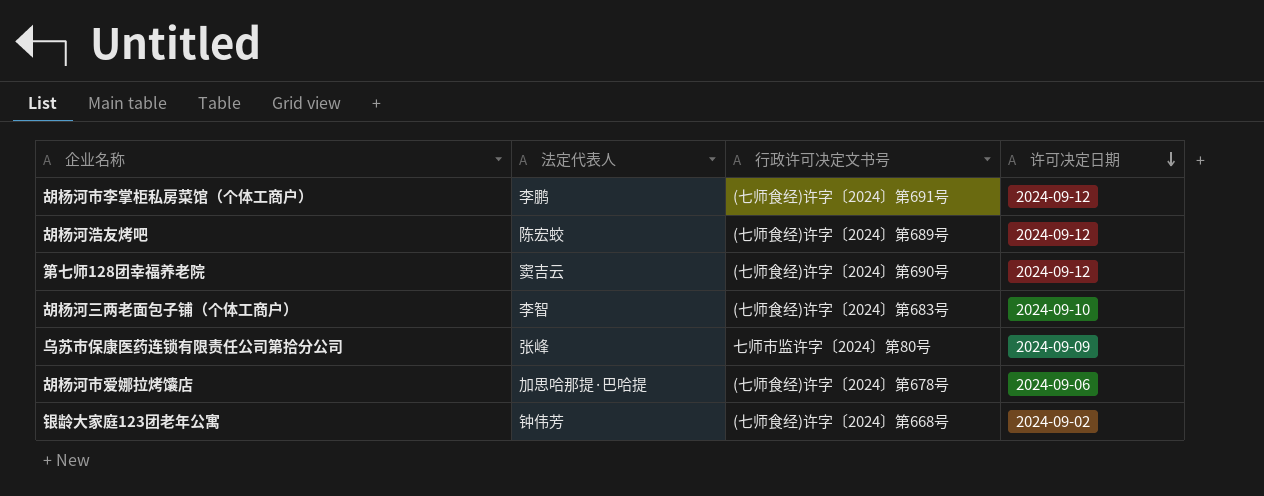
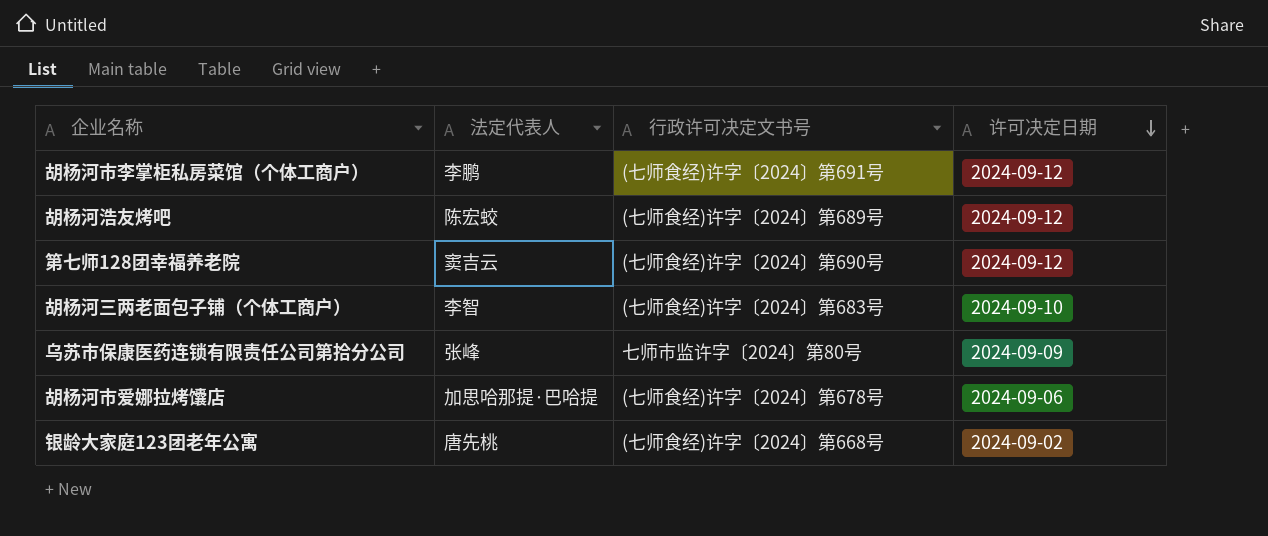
银龄大家庭123团老年公寓 | 法定代表人: 钟伟芳 -> 唐先桃

